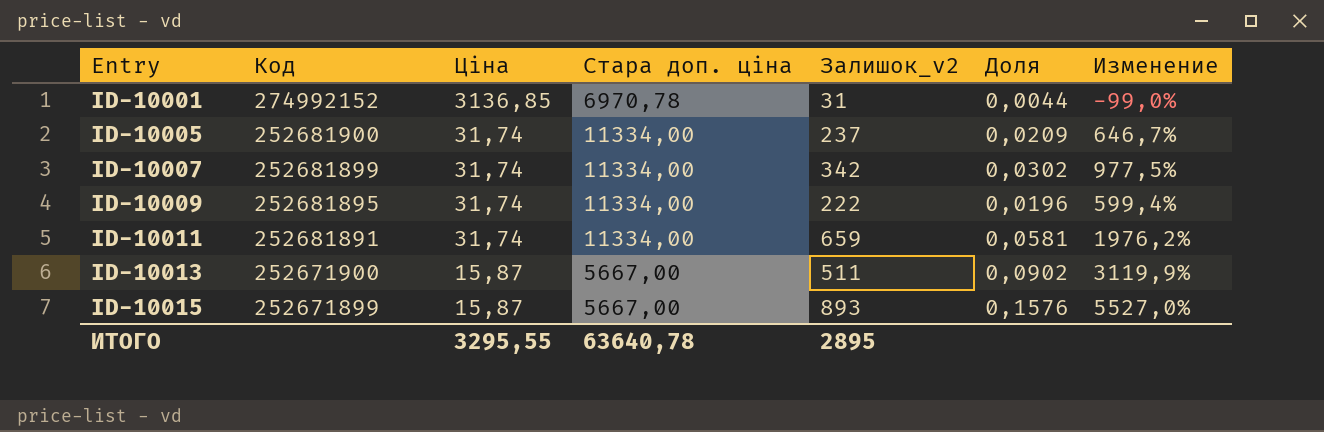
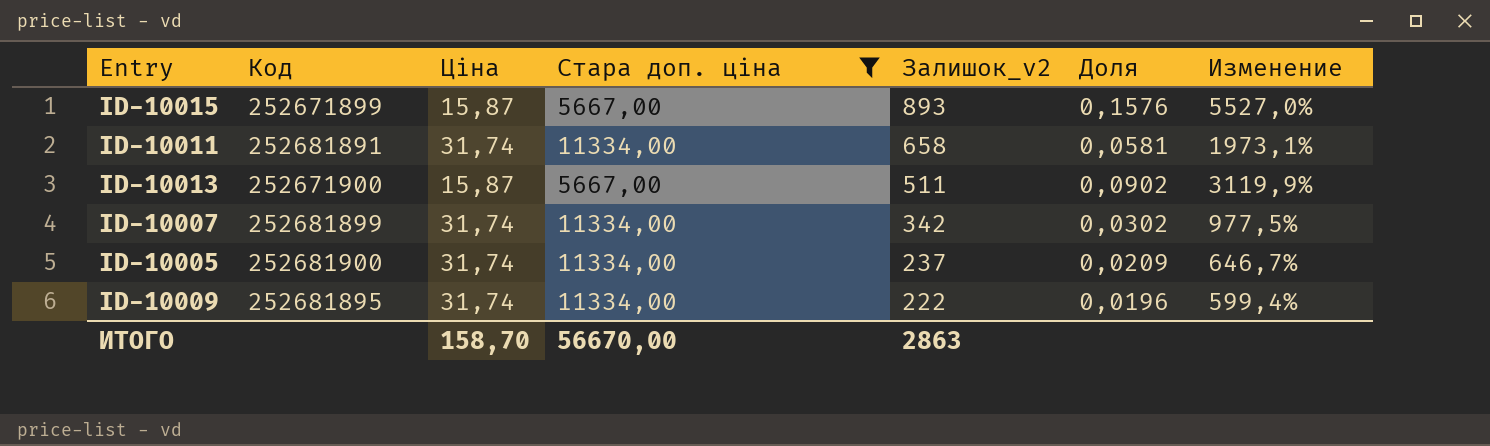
filter: none -> Стара доп. ціна != 6970,78
row order: Entry ascending -> Залишок_v2 descending
ID-10011 | Залишок_v2: 659 -> 658
ID-10011 | Изменение: 1976,2% -> 1973,1%
ИТОГО | Ціна: 3295,55 -> 158,70
ИТОГО | Стара доп. ціна: 63640,78 -> 56670,00
ИТОГО | Залишок_v2: 2895 -> 2863

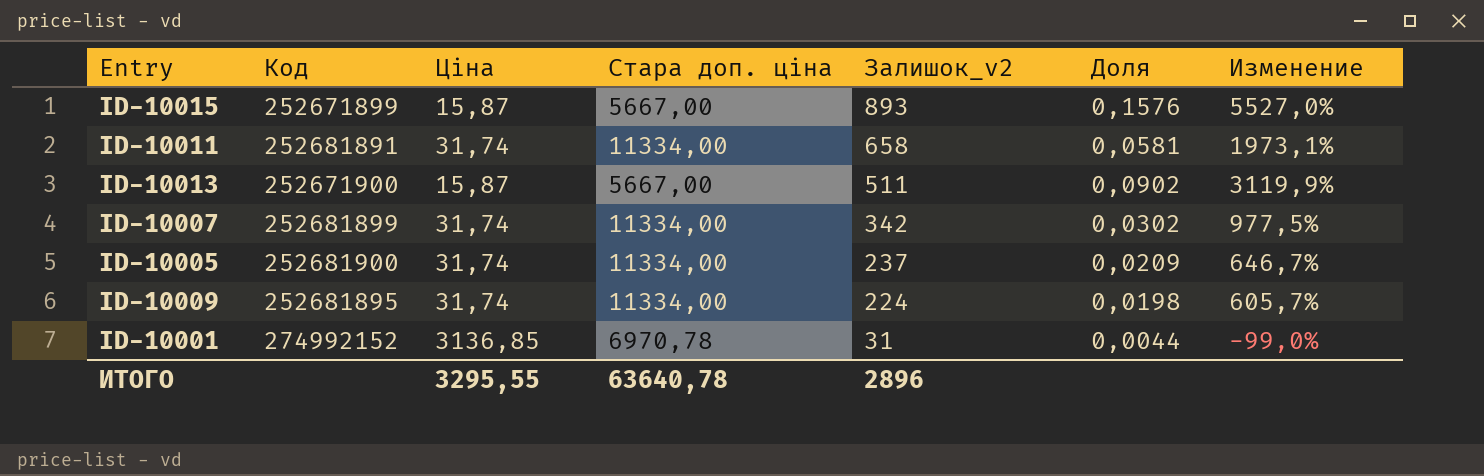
filter: Стара доп. ціна != 6970,78 -> none
ID-10009 | Залишок_v2: 222 -> 224
ID-10009 | Доля: 0,0196 -> 0,0198
ID-10009 | Изменение: 599,4% -> 605,7%
ИТОГО | Ціна: 158,70 -> 3295,55
ИТОГО | Стара доп. ціна: 56670,00 -> 63640,78
ИТОГО | Залишок_v2: 2863 -> 2896

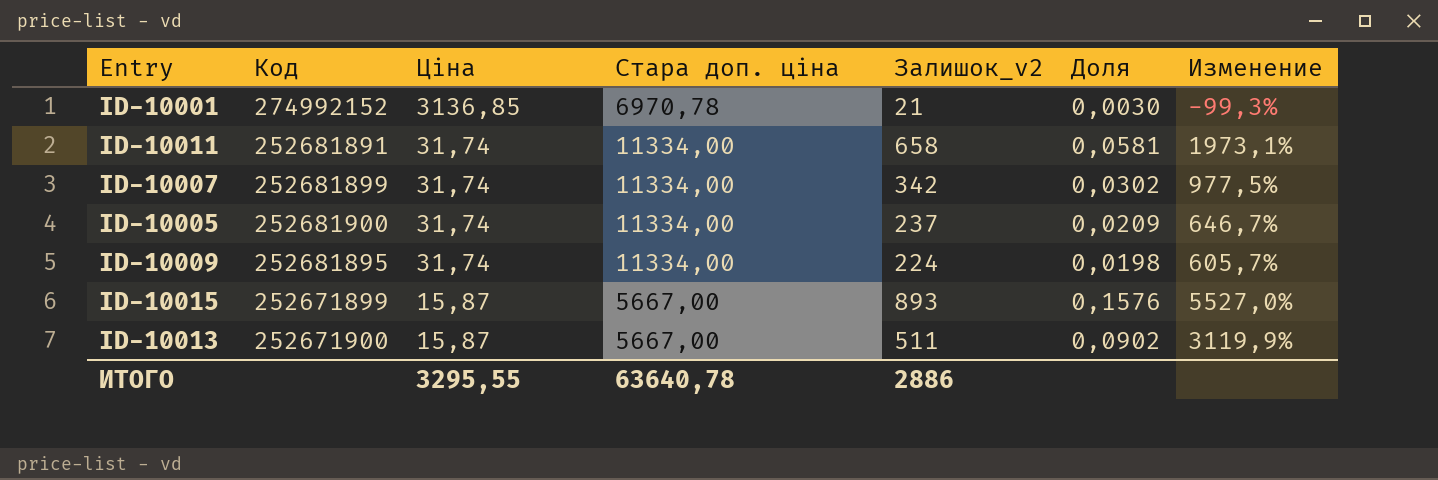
row order: Залишок_v2 descending -> Ціна descending
ID-10001 | Залишок_v2: 31 -> 21
ID-10001 | Доля: 0,0044 -> 0,0030
ID-10001 | Изменение: -99,0% -> -99,3%
ИТОГО | Залишок_v2: 2896 -> 2886

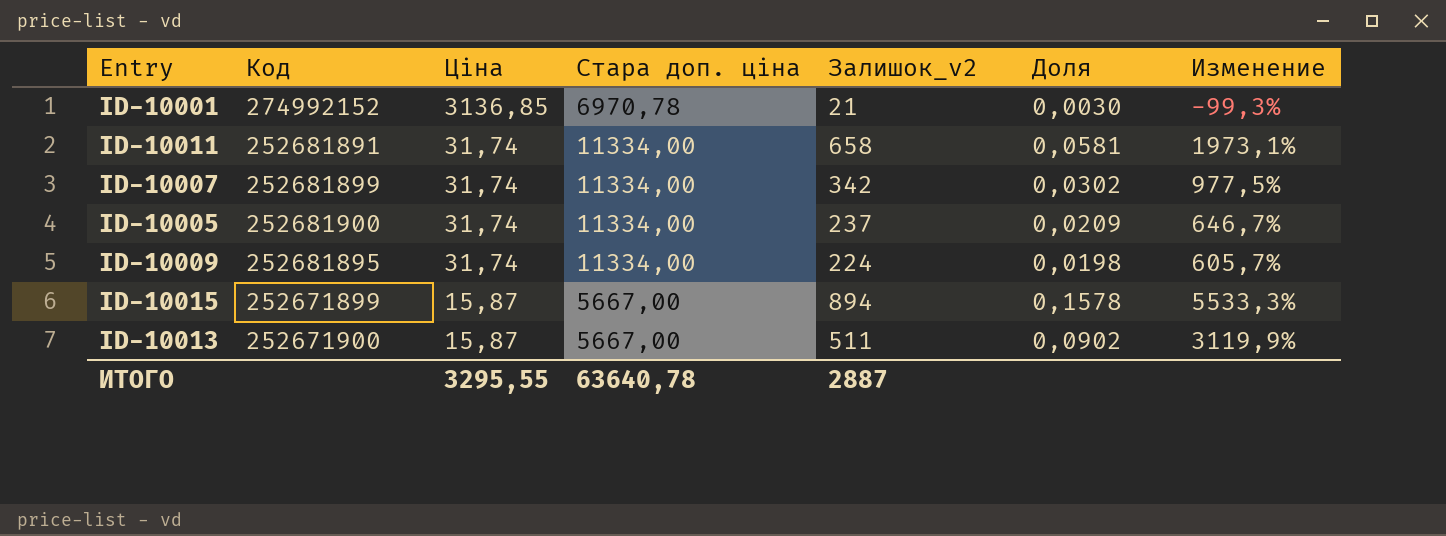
ID-10015 | Залишок_v2: 893 -> 894
ID-10015 | Доля: 0,1576 -> 0,1578
ID-10015 | Изменение: 5527,0% -> 5533,3%
ИТОГО | Залишок_v2: 2886 -> 2887

